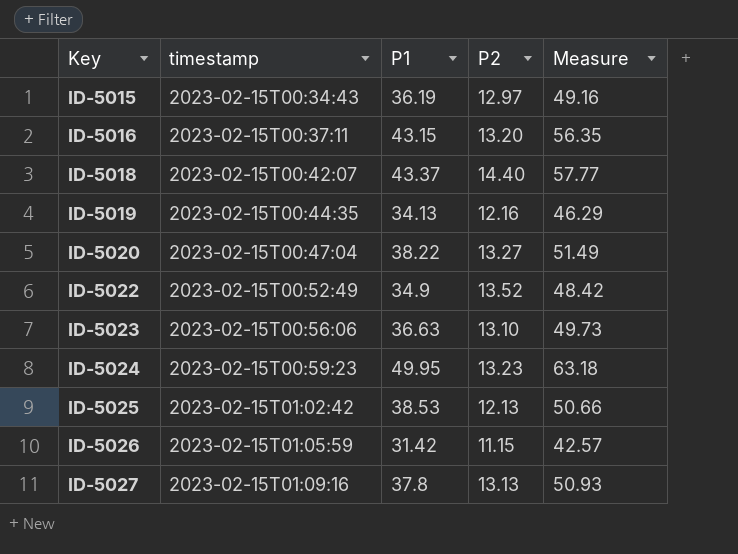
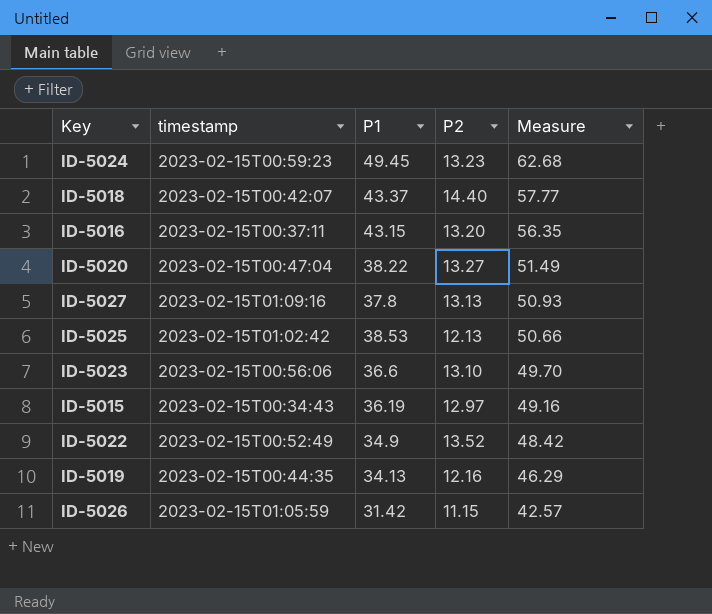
row order: Key ascending -> Measure descending
ID-5024 | P1: 49.95 -> 49.45
ID-5024 | Measure: 63.18 -> 62.68
ID-5023 | P1: 36.63 -> 36.6
ID-5023 | Measure: 49.73 -> 49.70

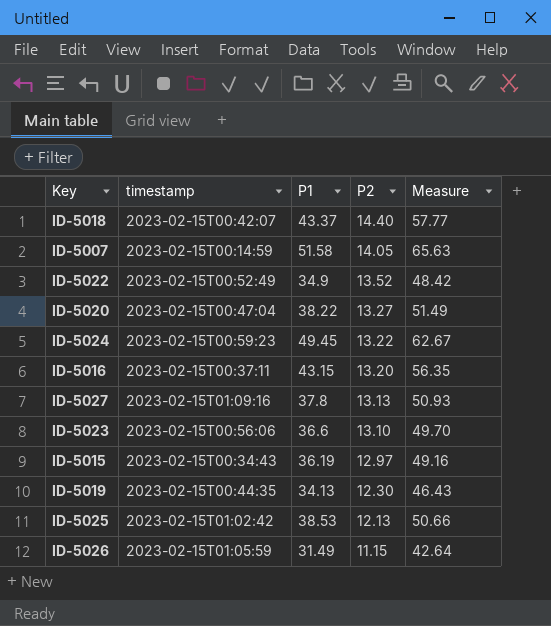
row order: Measure descending -> P2 descending
row ID-5007: none -> 2023-02-15T00:14:59 | 51.58 | 14.05 | 65.63
ID-5024 | P2: 13.23 -> 13.22
ID-5024 | Measure: 62.68 -> 62.67
ID-5019 | P2: 12.16 -> 12.30
ID-5019 | Measure: 46.29 -> 46.43
ID-5026 | P1: 31.42 -> 31.49
ID-5026 | Measure: 42.57 -> 42.64

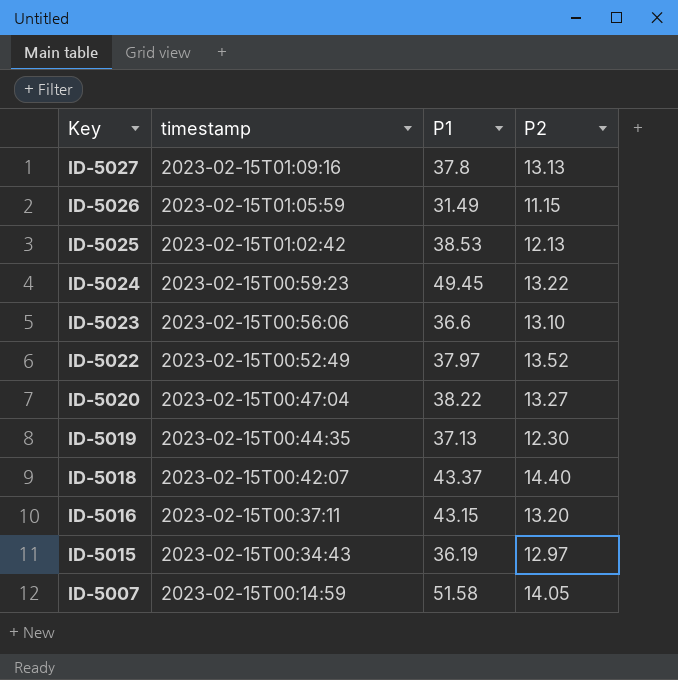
row order: P2 descending -> Key descending
column Measure | formula: [P1] + [P2] -> none
ID-5022 | P1: 34.9 -> 37.97
ID-5019 | P1: 34.13 -> 37.13

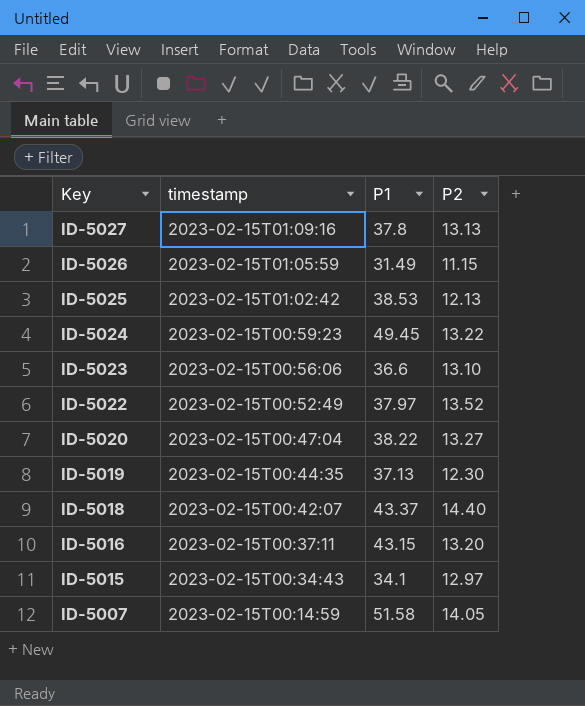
ID-5015 | P1: 36.19 -> 34.1

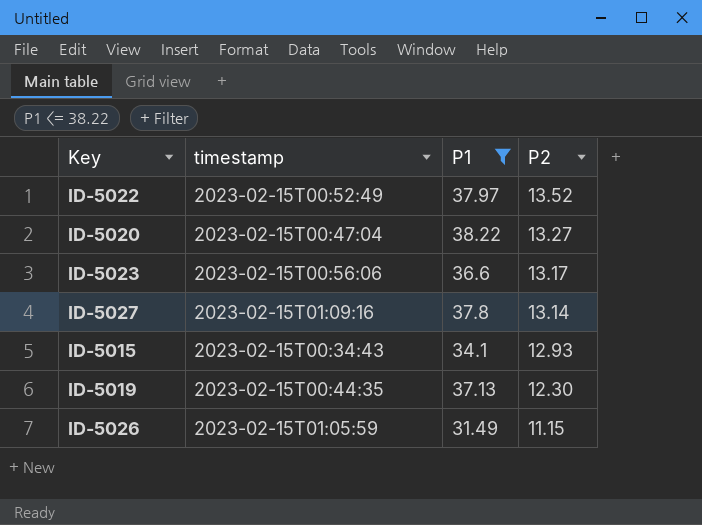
filter: none -> P1 <= 38.22
row order: Key descending -> P2 descending
ID-5023 | P2: 13.10 -> 13.17
ID-5027 | P2: 13.13 -> 13.14
ID-5015 | P2: 12.97 -> 12.93

